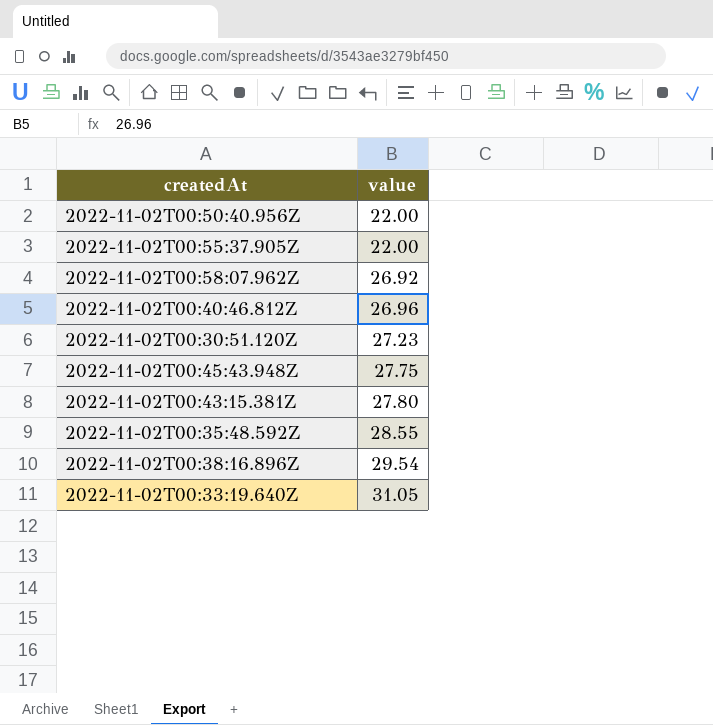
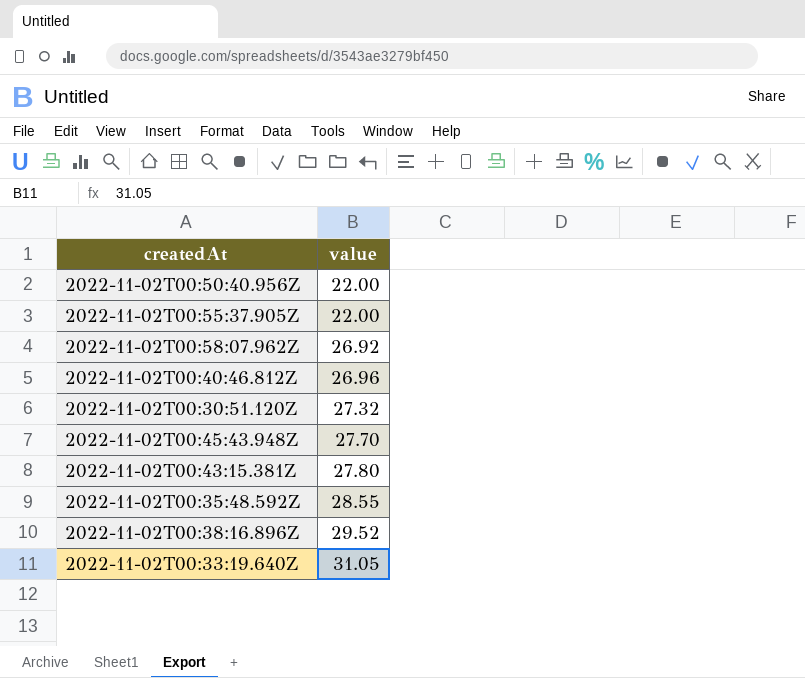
2022-11-02T00:30:51.120Z | value: 27.23 -> 27.32
2022-11-02T00:45:43.948Z | value: 27.75 -> 27.70
2022-11-02T00:38:16.896Z | value: 29.54 -> 29.52

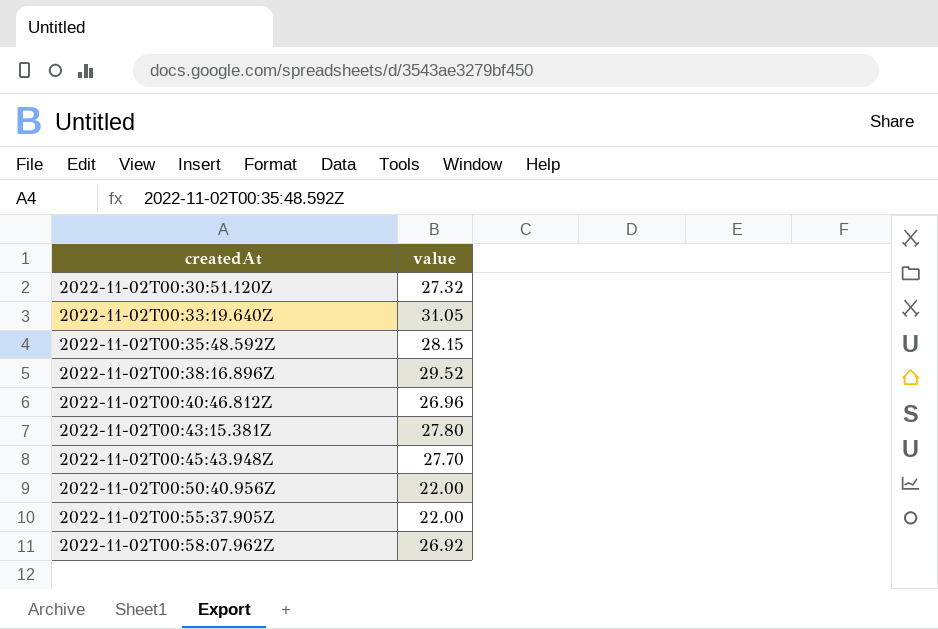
row order: value ascending -> createdAt ascending
2022-11-02T00:35:48.592Z | value: 28.55 -> 28.15

